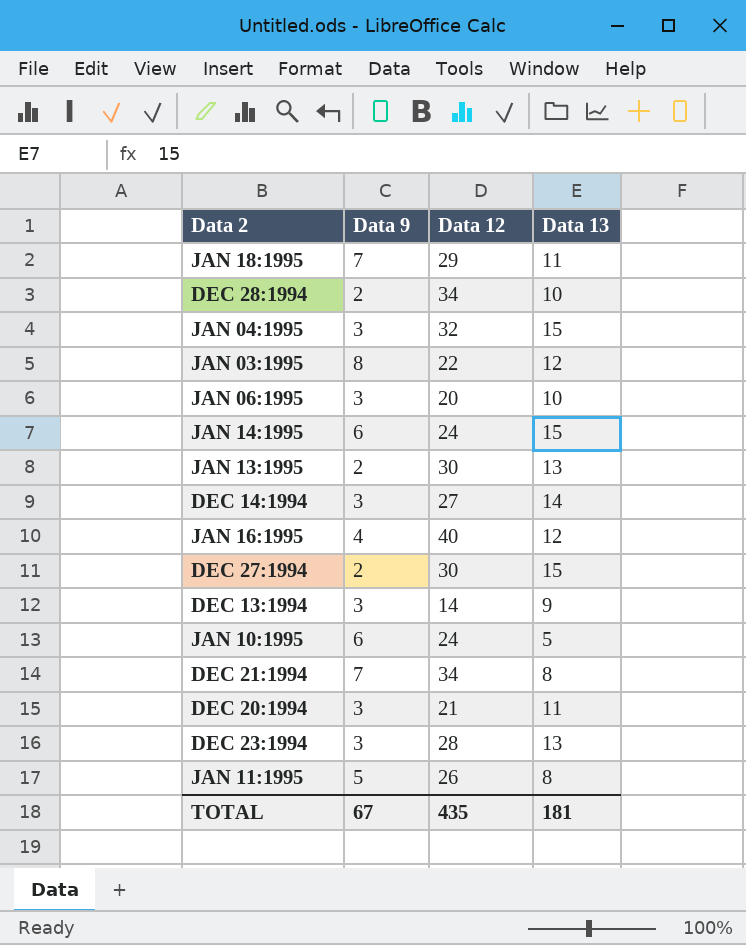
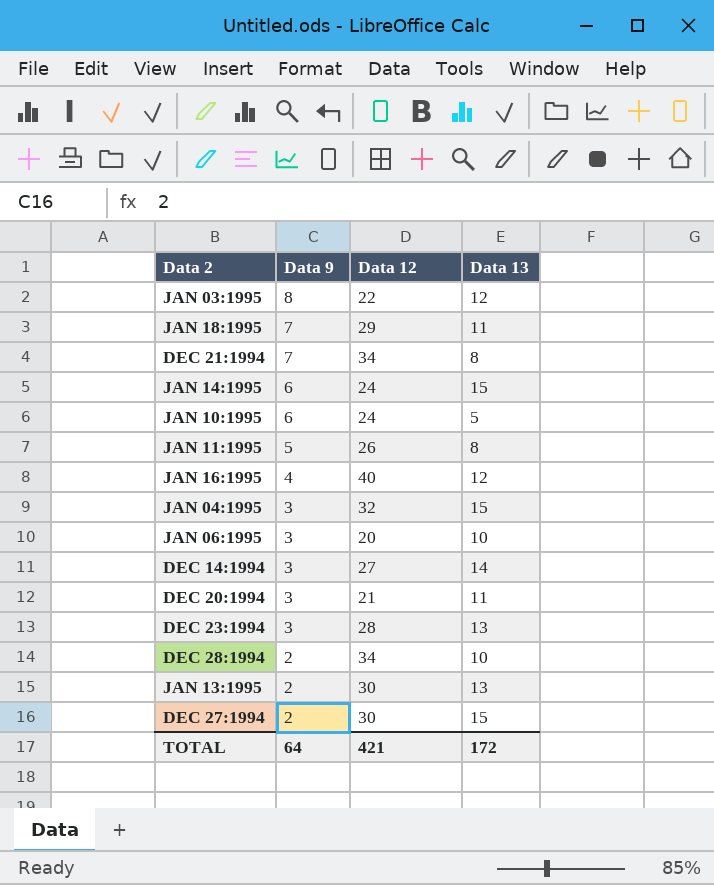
row order: none -> Data 9 descending
row DEC 13:1994: 3 | 14 | 9 -> none
TOTAL | Data 9: 67 -> 64
TOTAL | Data 12: 435 -> 421
TOTAL | Data 13: 181 -> 172

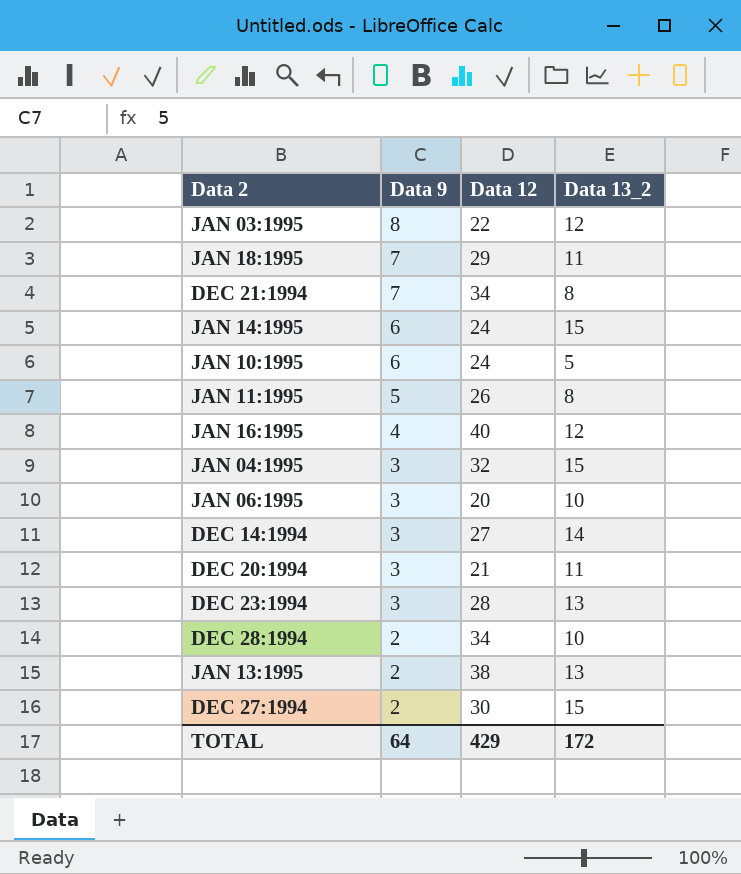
column name: Data 13 -> Data 13_2
JAN 13:1995 | Data 12: 30 -> 38
TOTAL | Data 12: 421 -> 429

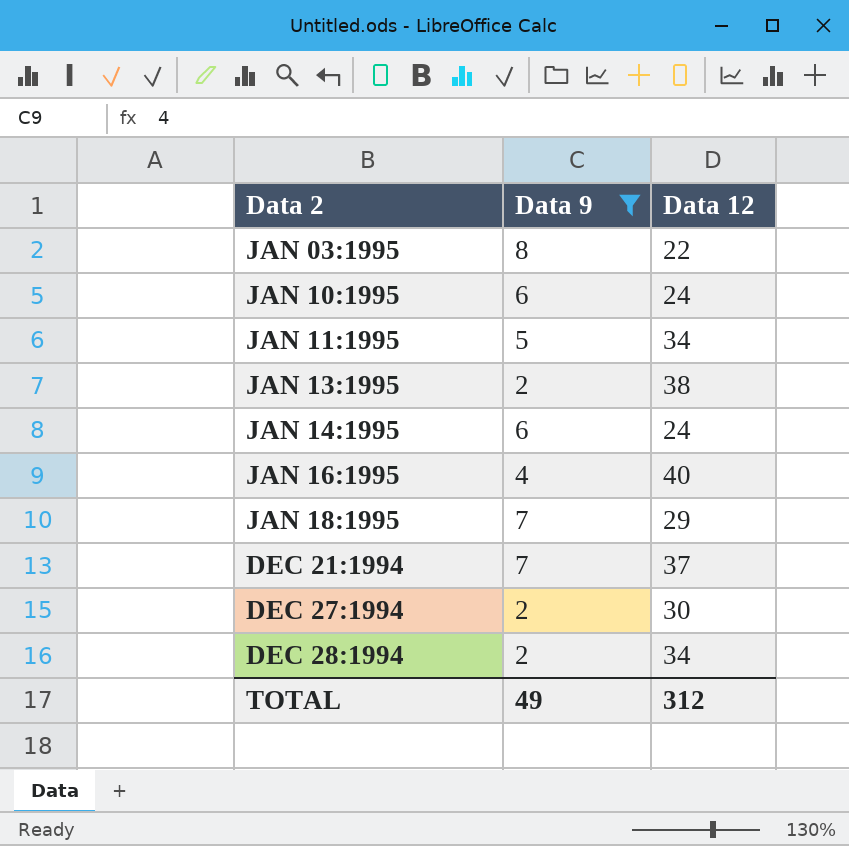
filter: none -> Data 9 != 3
row order: Data 9 descending -> Data 2 ascending
column Data 13_2 | position: 4 -> none
JAN 11:1995 | Data 12: 26 -> 34
DEC 21:1994 | Data 12: 34 -> 37
TOTAL | Data 9: 64 -> 49
TOTAL | Data 12: 429 -> 312

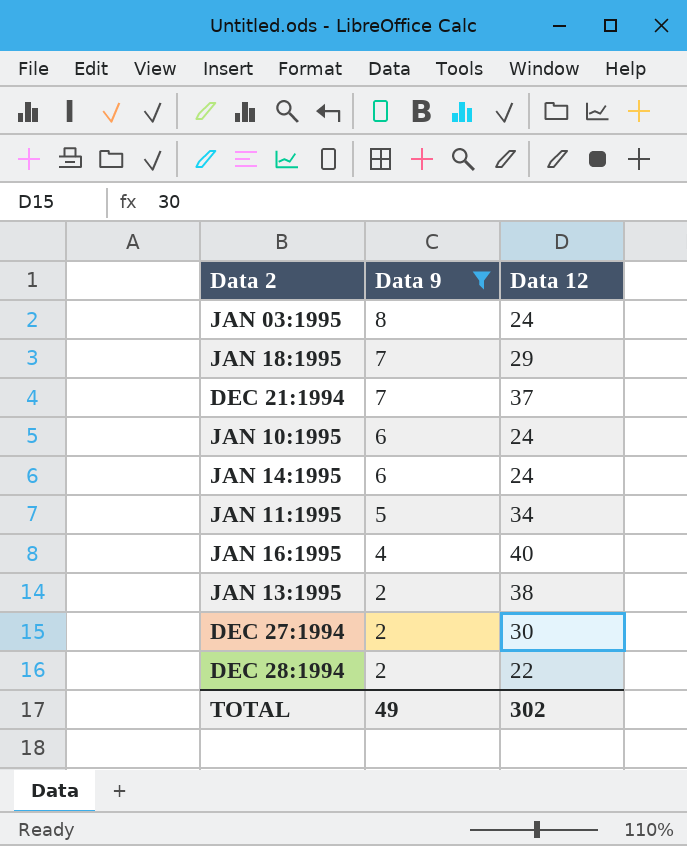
row order: Data 2 ascending -> Data 9 descending
JAN 03:1995 | Data 12: 22 -> 24
DEC 28:1994 | Data 12: 34 -> 22
TOTAL | Data 12: 312 -> 302

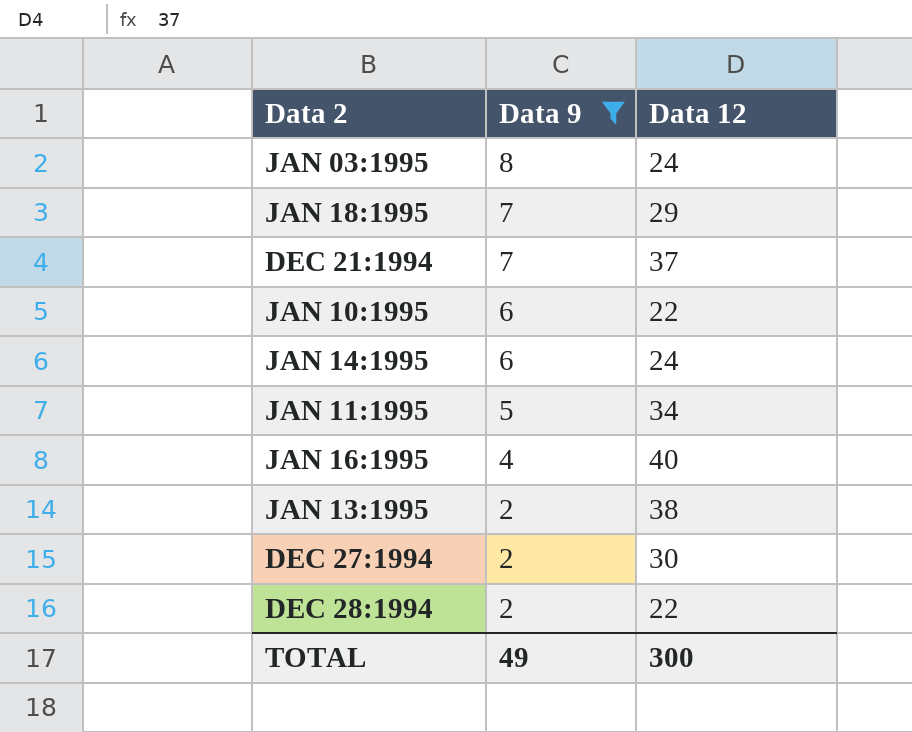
JAN 10:1995 | Data 12: 24 -> 22
TOTAL | Data 12: 302 -> 300

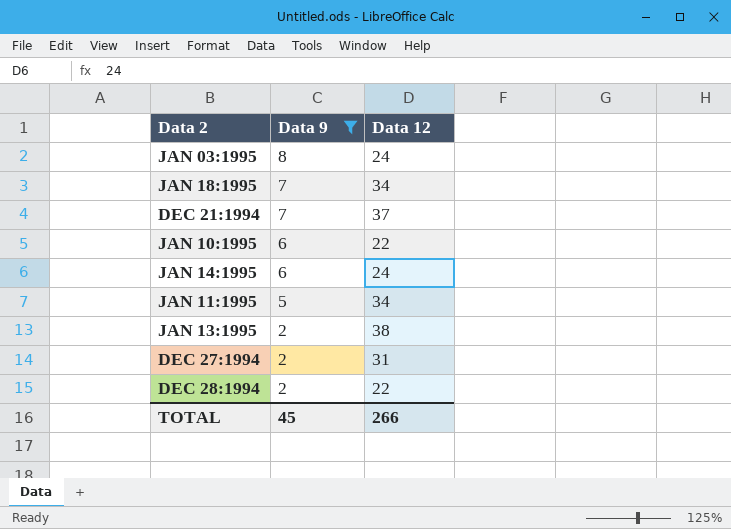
row JAN 16:1995: 4 | 40 -> none
JAN 18:1995 | Data 12: 29 -> 34
DEC 27:1994 | Data 12: 30 -> 31
TOTAL | Data 9: 49 -> 45
TOTAL | Data 12: 300 -> 266

